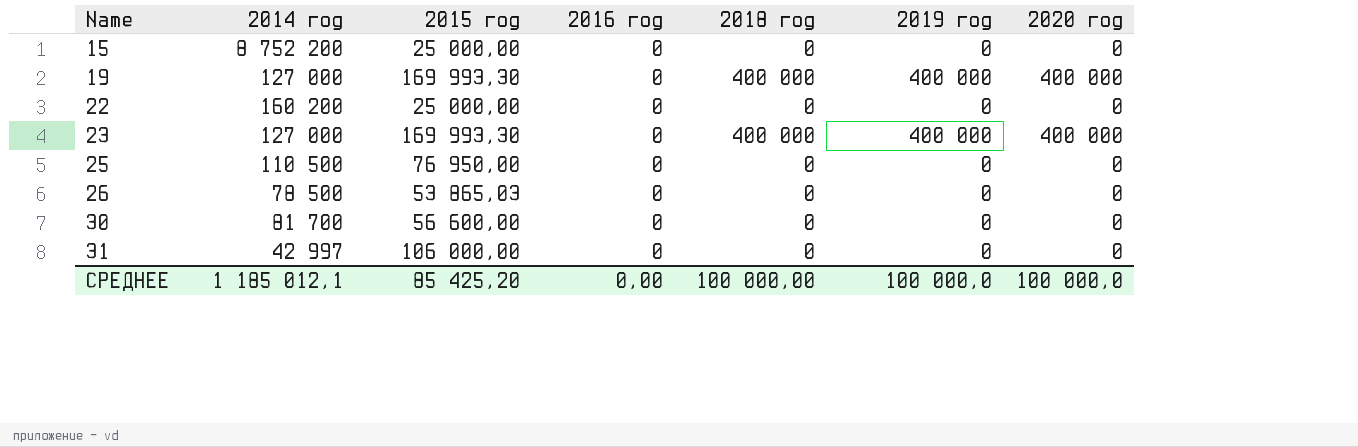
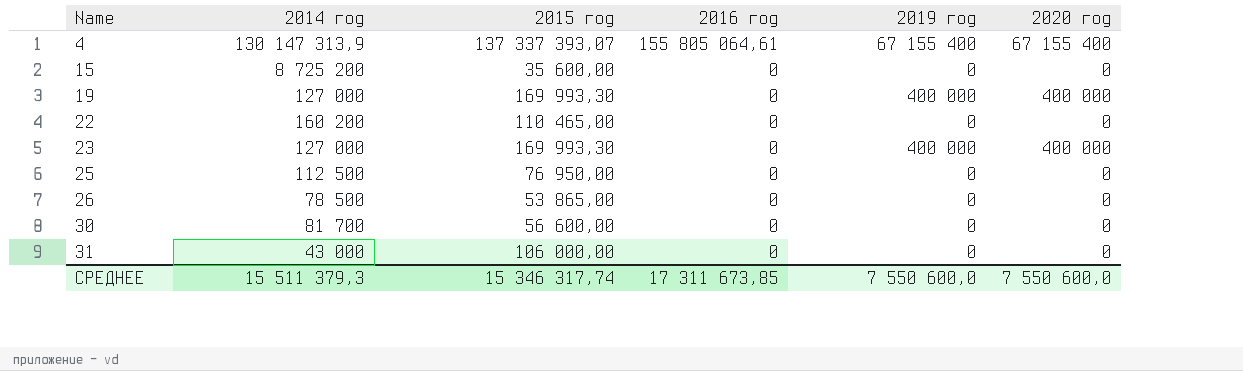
column 2018 год | position: 5 -> none
row 4: none -> 130 147 313,9 | 137 337 393,07 | 155 805 064,61 | 67 155 400 | 67 155 400
15 | 2014 год: 8 752 200 -> 8 725 200
15 | 2015 год: 25 000,00 -> 35 600,00
22 | 2015 год: 25 000,00 -> 110 465,00
25 | 2014 год: 110 500 -> 112 500
26 | 2015 год: 53 865,03 -> 53 865,00
31 | 2014 год: 42 997 -> 43 000
СРЕДНЕЕ | 2014 год: 1 185 012,1 -> 15 511 379,3
СРЕДНЕЕ | 2015 год: 85 425,20 -> 15 346 317,74
СРЕДНЕЕ | 2016 год: 0,00 -> 17 311 673,85
СРЕДНЕЕ | 2019 год: 100 000,0 -> 7 550 600,0
СРЕДНЕЕ | 2020 год: 100 000,0 -> 7 550 600,0

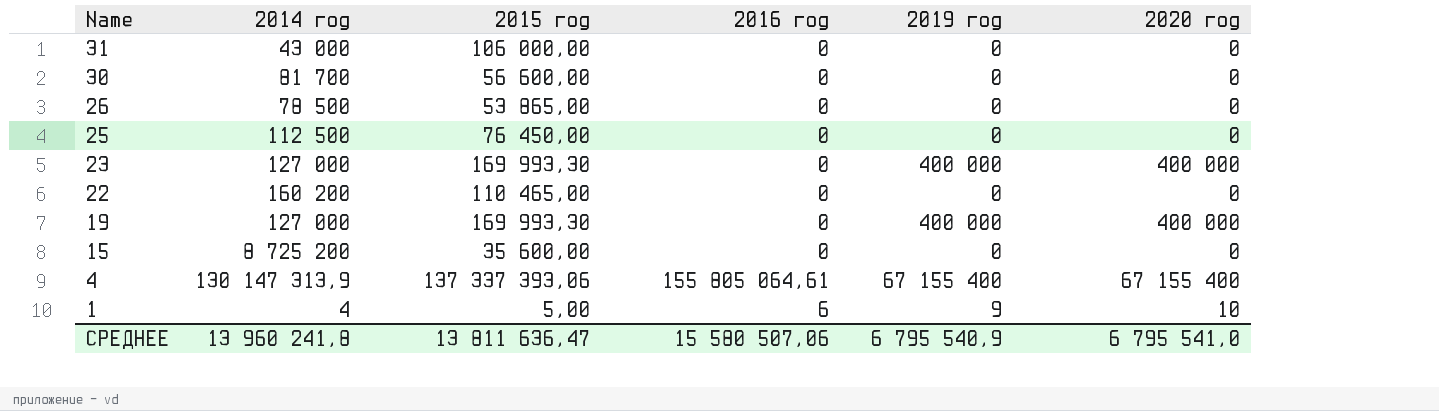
row order: Name ascending -> Name descending
25 | 2015 год: 76 950,00 -> 76 450,00
4 | 2015 год: 137 337 393,07 -> 137 337 393,06
row 1: none -> 4 | 5,00 | 6 | 9 | 10
СРЕДНЕЕ | 2014 год: 15 511 379,3 -> 13 960 241,8
СРЕДНЕЕ | 2015 год: 15 346 317,74 -> 13 811 636,47
СРЕДНЕЕ | 2016 год: 17 311 673,85 -> 15 580 507,06
СРЕДНЕЕ | 2019 год: 7 550 600,0 -> 6 795 540,9
СРЕДНЕЕ | 2020 год: 7 550 600,0 -> 6 795 541,0

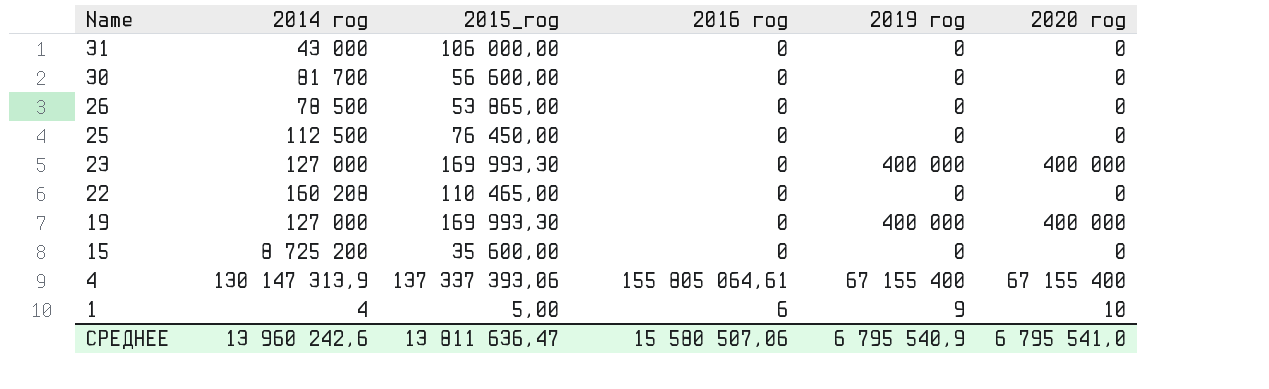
column name: 2015 год -> 2015_год
22 | 2014 год: 160 200 -> 160 208
СРЕДНЕЕ | 2014 год: 13 960 241,8 -> 13 960 242,6

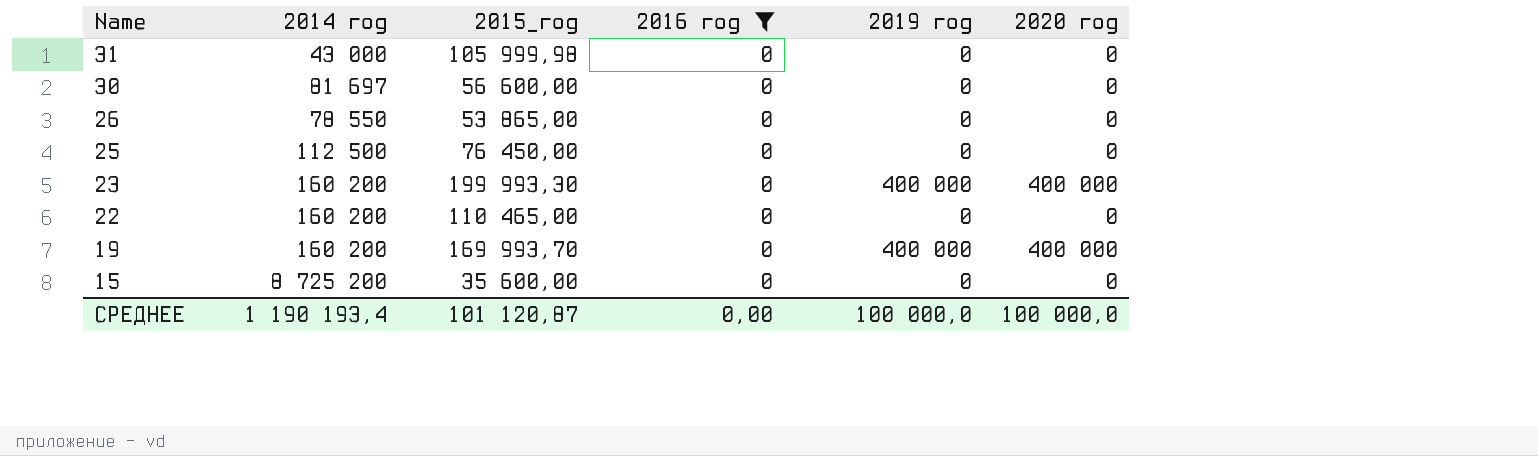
filter: none -> 2016 год = 0
31 | 2015_год: 106 000,00 -> 105 999,98
30 | 2014 год: 81 700 -> 81 697
26 | 2014 год: 78 500 -> 78 550
23 | 2014 год: 127 000 -> 160 200
23 | 2015_год: 169 993,30 -> 199 993,30
22 | 2014 год: 160 208 -> 160 200
19 | 2014 год: 127 000 -> 160 200
19 | 2015_год: 169 993,30 -> 169 993,70
СРЕДНЕЕ | 2014 год: 13 960 242,6 -> 1 190 193,4
СРЕДНЕЕ | 2015_год: 13 811 636,47 -> 101 120,87
СРЕДНЕЕ | 2016 год: 15 580 507,06 -> 0,00
СРЕДНЕЕ | 2019 год: 6 795 540,9 -> 100 000,0
СРЕДНЕЕ | 2020 год: 6 795 541,0 -> 100 000,0

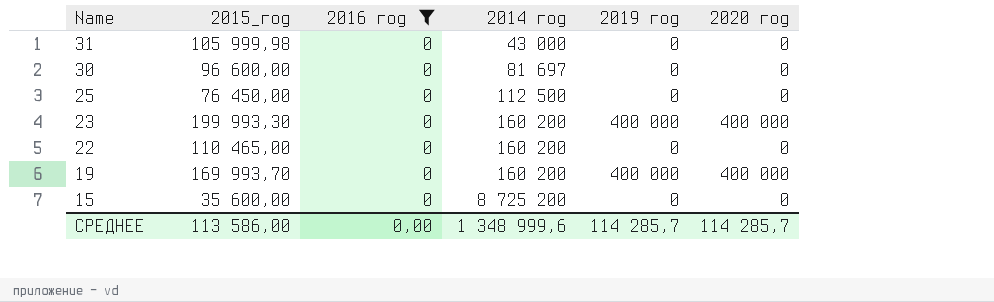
column 2014 год | position: 2 -> 4
row 26: 78 550 | 53 865,00 | 0 | 0 | 0 -> none
30 | 2015_год: 56 600,00 -> 96 600,00
СРЕДНЕЕ | 2015_год: 101 120,87 -> 113 586,00
СРЕДНЕЕ | 2014 год: 1 190 193,4 -> 1 348 999,6
СРЕДНЕЕ | 2019 год: 100 000,0 -> 114 285,7
СРЕДНЕЕ | 2020 год: 100 000,0 -> 114 285,7

